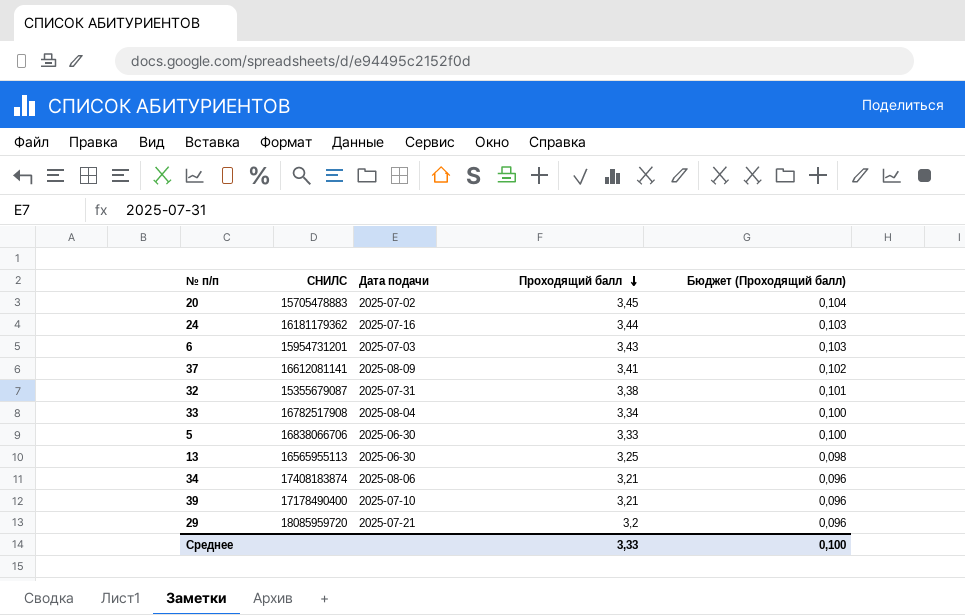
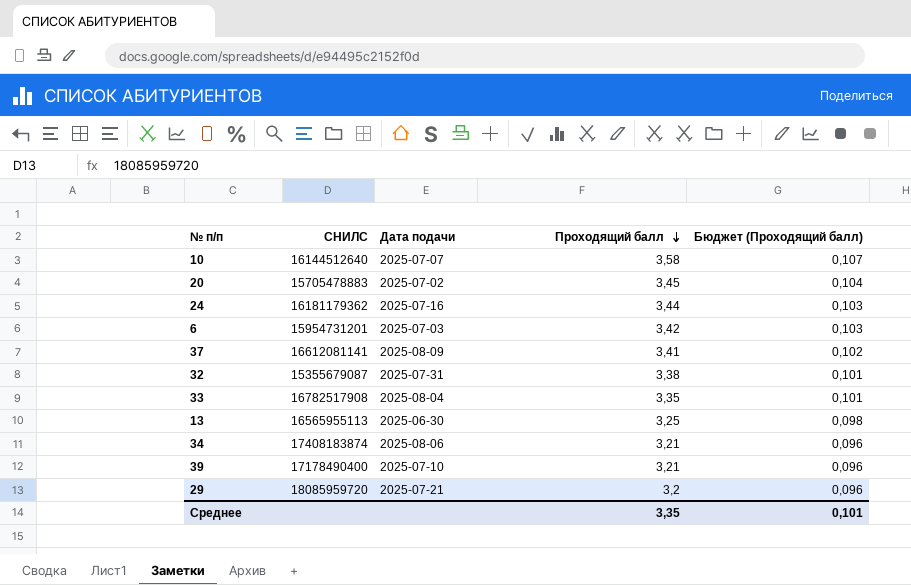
row 5: 16838066706 | 2025-06-30 | 3,33 | 0,100 -> none
row 10: none -> 16144512640 | 2025-07-07 | 3,58 | 0,107
6 | Проходящий балл: 3,43 -> 3,42
33 | Проходящий балл: 3,34 -> 3,35
33 | Бюджет (Проходящий балл): 0,100 -> 0,101
Среднее | Проходящий балл: 3,33 -> 3,35
Среднее | Бюджет (Проходящий балл): 0,100 -> 0,101

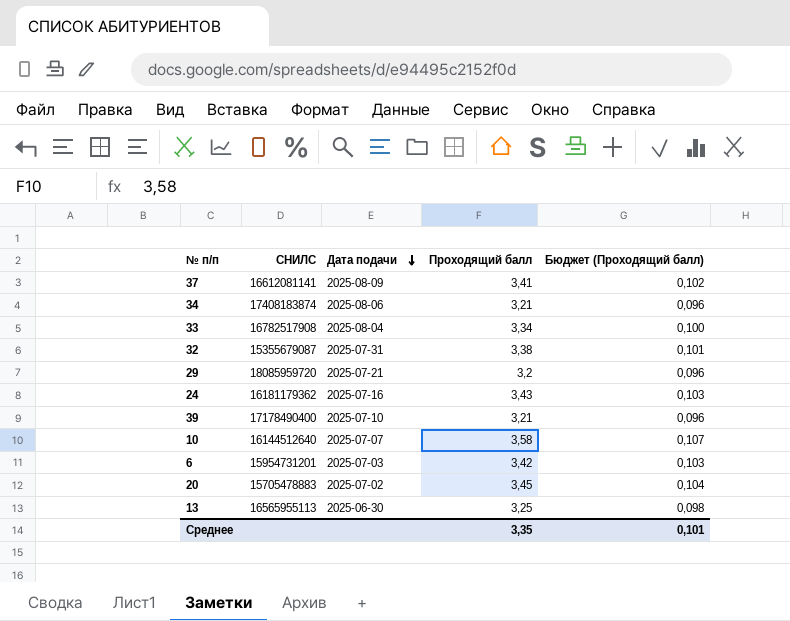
row order: Проходящий балл descending -> Дата подачи descending
33 | Проходящий балл: 3,35 -> 3,34
33 | Бюджет (Проходящий балл): 0,101 -> 0,100
24 | Проходящий балл: 3,44 -> 3,43

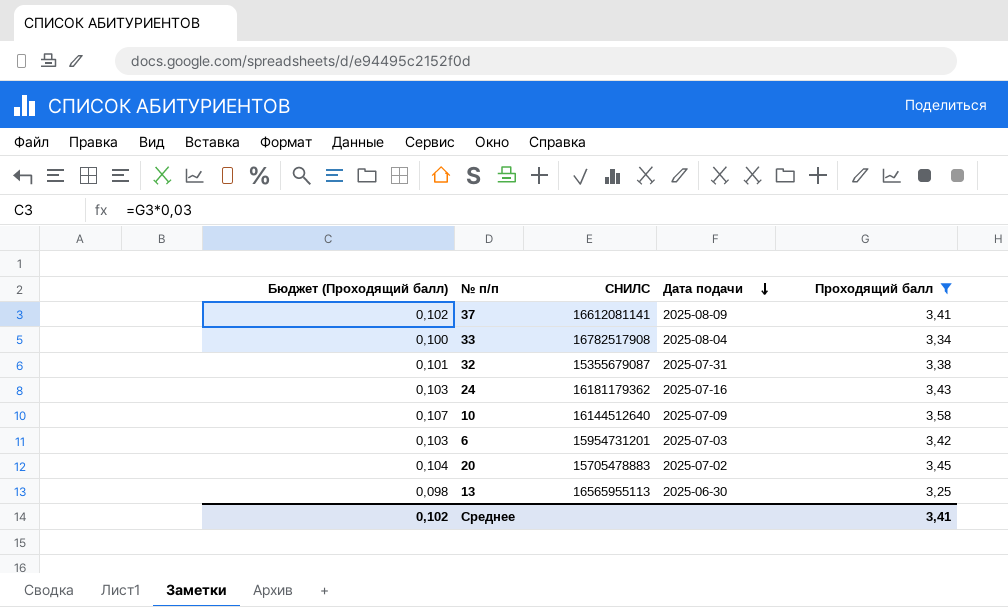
filter: none -> Проходящий балл >= 3,25
column Бюджет (Проходящий балл) | position: 5 -> 1
10 | Дата подачи: 2025-07-07 -> 2025-07-09
Среднее | Бюджет (Проходящий балл): 0,101 -> 0,102
Среднее | Проходящий балл: 3,35 -> 3,41

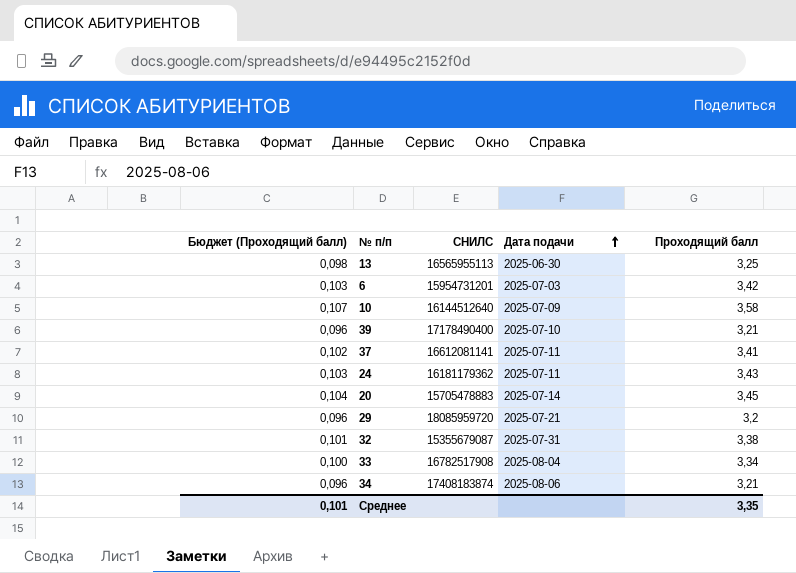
filter: Проходящий балл >= 3,25 -> none
row order: Дата подачи descending -> Дата подачи ascending
37 | Дата подачи: 2025-08-09 -> 2025-07-11
24 | Дата подачи: 2025-07-16 -> 2025-07-11
20 | Дата подачи: 2025-07-02 -> 2025-07-14
Среднее | Бюджет (Проходящий балл): 0,102 -> 0,101
Среднее | Проходящий балл: 3,41 -> 3,35

